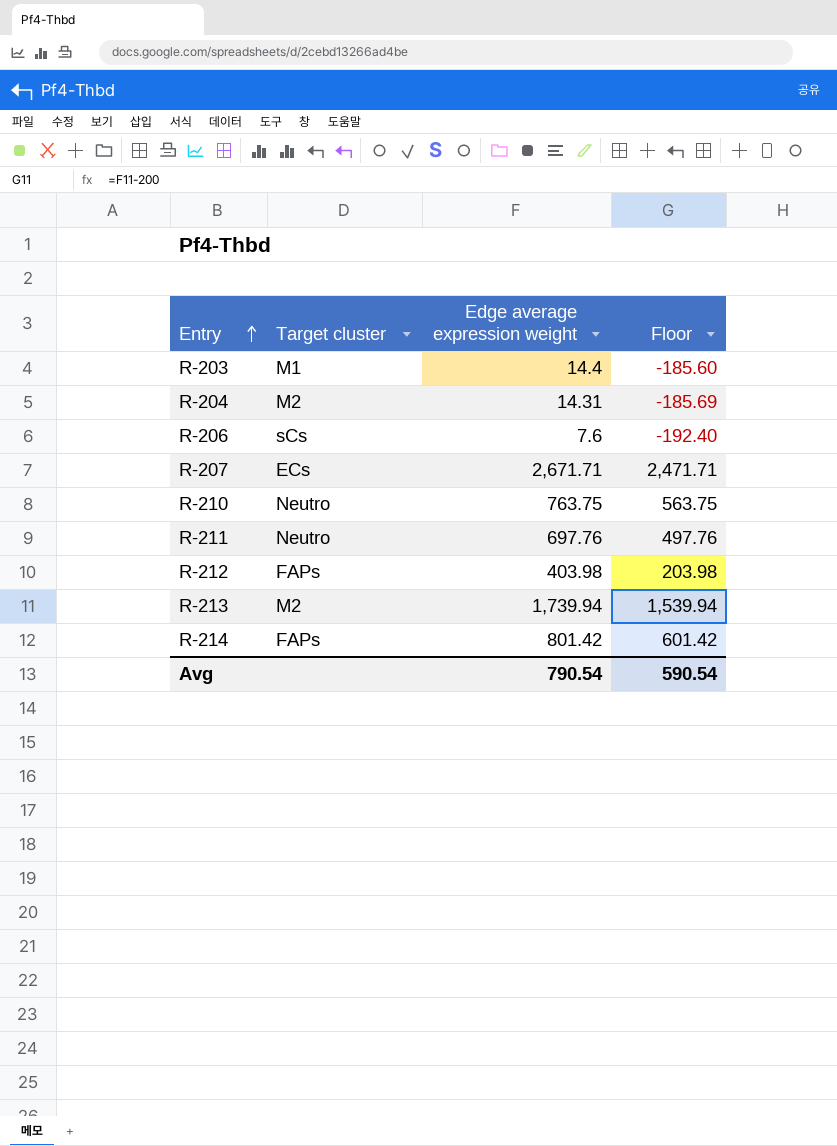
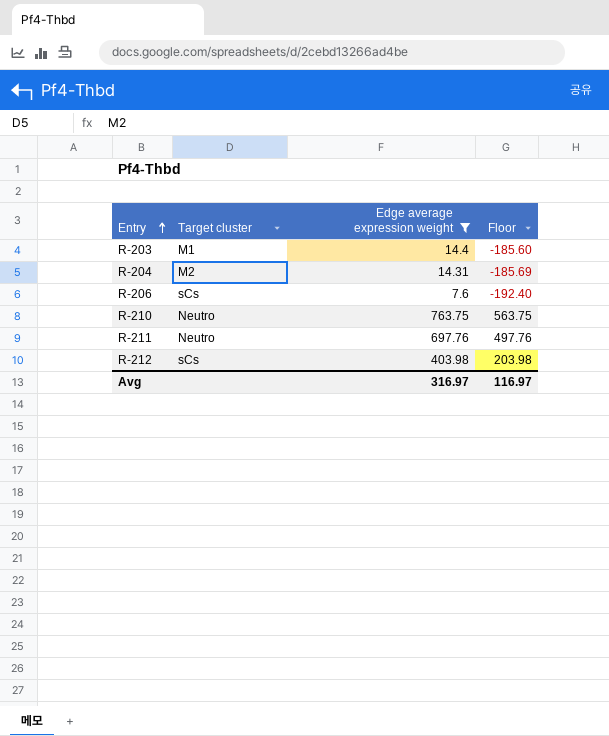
filter: none -> Edge average expression weight <= 763.75
R-212 | Target cluster: FAPs -> sCs
Avg | Edge average expression weight: 790.54 -> 316.97
Avg | Floor: 590.54 -> 116.97

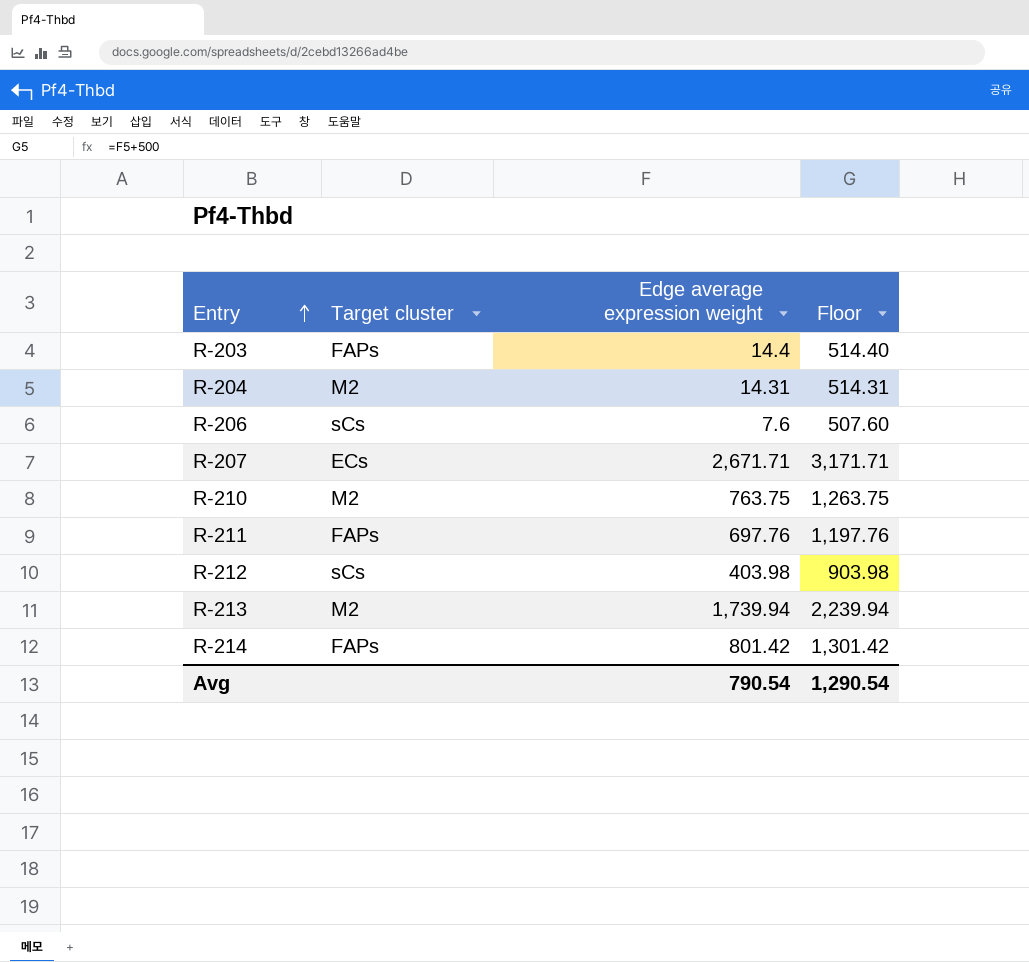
filter: Edge average expression weight <= 763.75 -> none
column Floor | formula: [Edge average expression weight] - 200 -> [Edge average expression weight] + 500
R-203 | Target cluster: M1 -> FAPs
R-210 | Target cluster: Neutro -> M2
R-211 | Target cluster: Neutro -> FAPs
Avg | Edge average expression weight: 316.97 -> 790.54
Avg | Floor: 116.97 -> 1,290.54

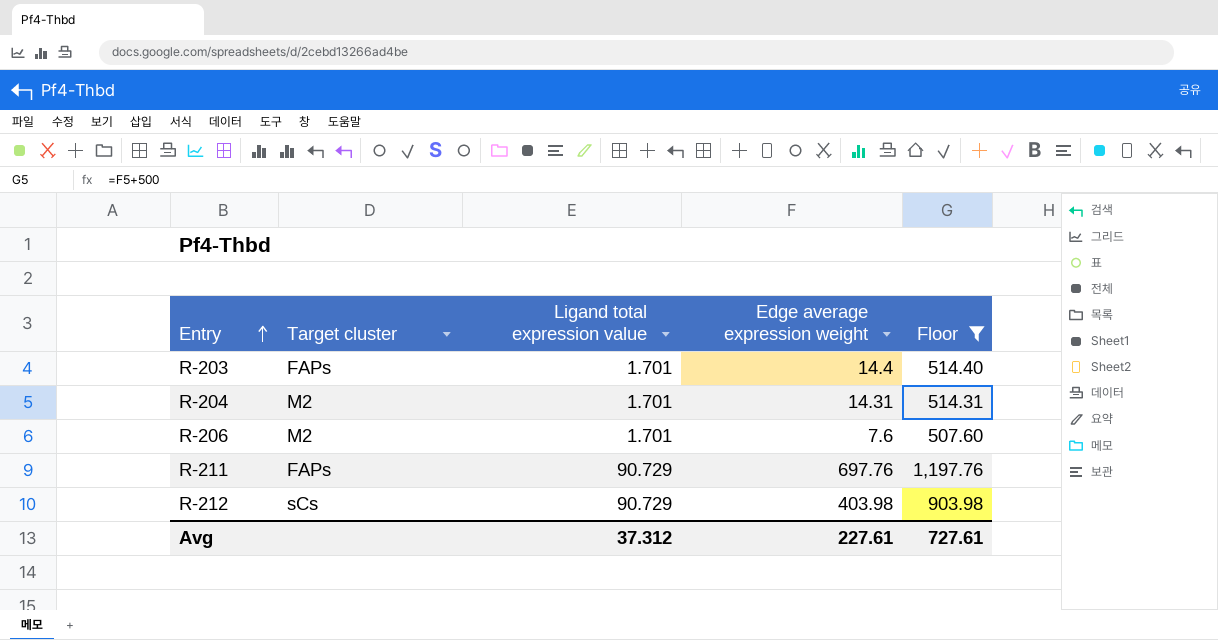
filter: none -> Floor <= 1,197.76
column Ligand total expression value | position: none -> 3
R-206 | Target cluster: sCs -> M2
Avg | Edge average expression weight: 790.54 -> 227.61
Avg | Floor: 1,290.54 -> 727.61

